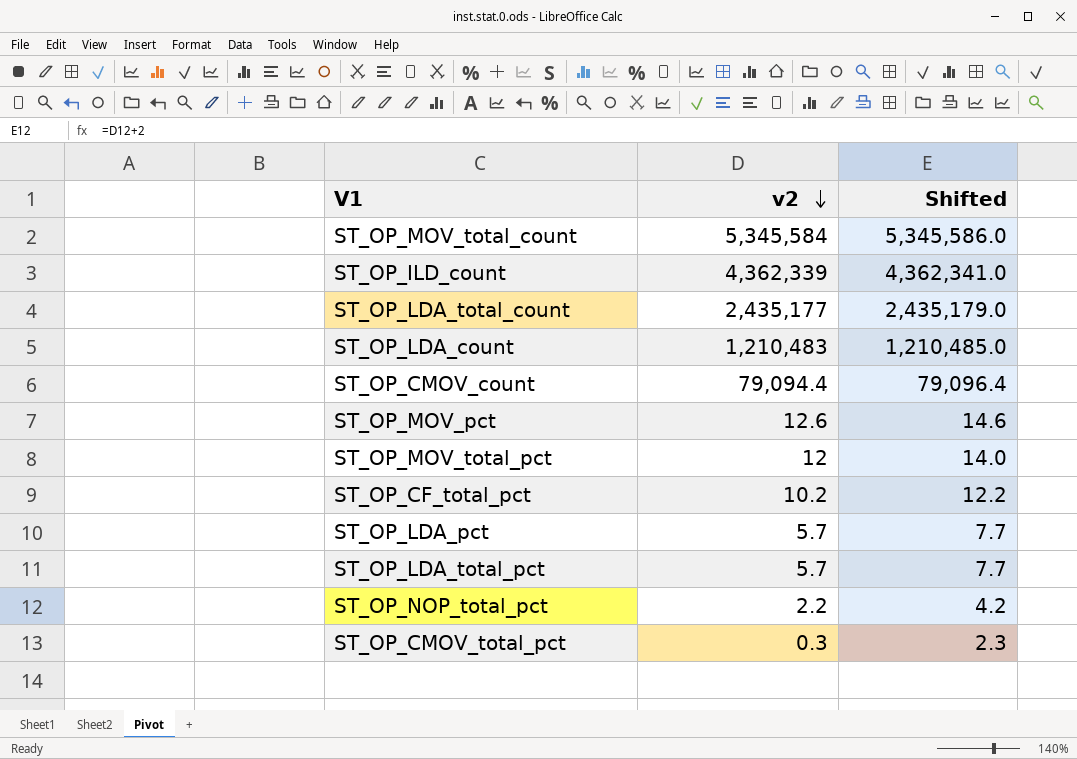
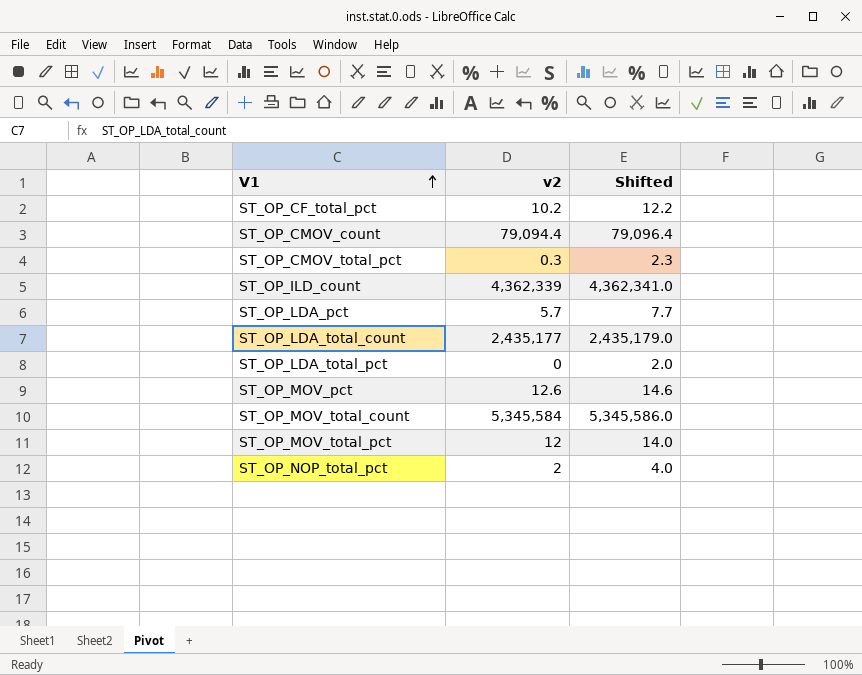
row order: v2 descending -> V1 ascending
row ST_OP_LDA_count: 1,210,483 | 1,210,485.0 -> none
ST_OP_LDA_total_pct | v2: 5.7 -> 0
ST_OP_LDA_total_pct | Shifted: 7.7 -> 2.0
ST_OP_NOP_total_pct | v2: 2.2 -> 2
ST_OP_NOP_total_pct | Shifted: 4.2 -> 4.0

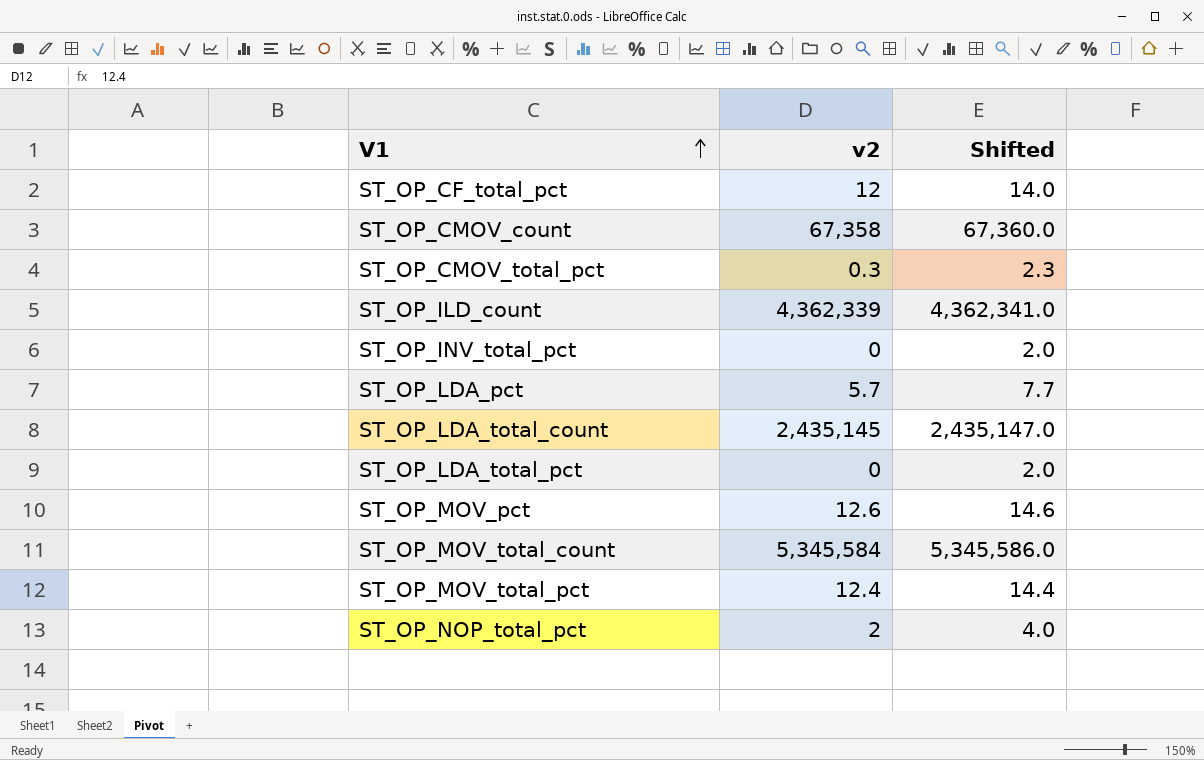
ST_OP_CF_total_pct | v2: 10.2 -> 12
ST_OP_CF_total_pct | Shifted: 12.2 -> 14.0
ST_OP_CMOV_count | v2: 79,094.4 -> 67,358
ST_OP_CMOV_count | Shifted: 79,096.4 -> 67,360.0
row ST_OP_INV_total_pct: none -> 0 | 2.0
ST_OP_LDA_total_count | v2: 2,435,177 -> 2,435,145
ST_OP_LDA_total_count | Shifted: 2,435,179.0 -> 2,435,147.0
ST_OP_MOV_total_pct | v2: 12 -> 12.4
ST_OP_MOV_total_pct | Shifted: 14.0 -> 14.4

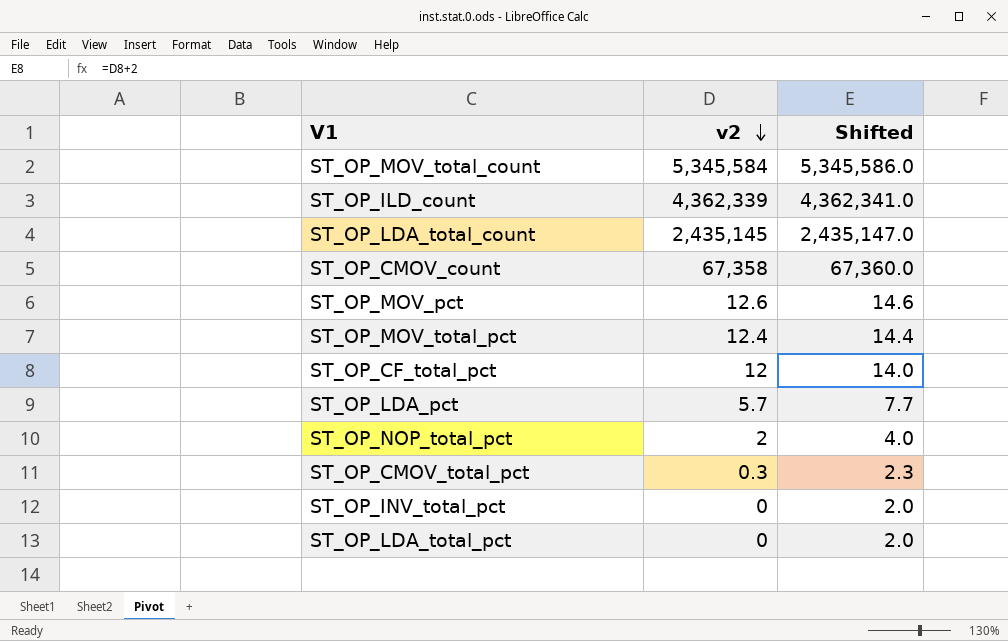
row order: V1 ascending -> v2 descending

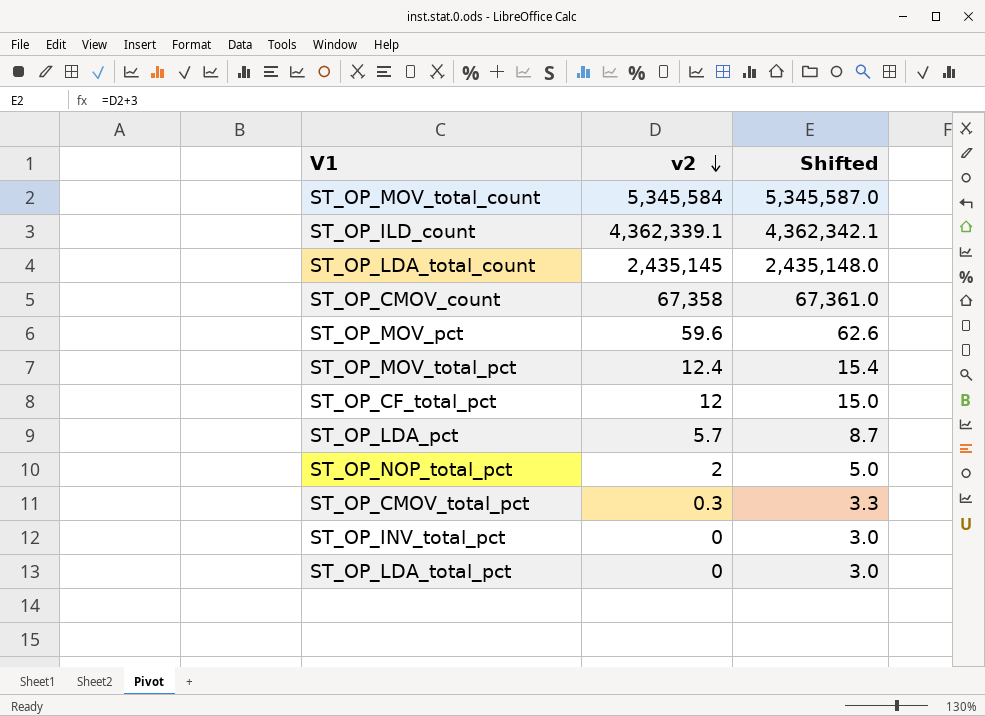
column Shifted | formula: [v2] + 2 -> [v2] + 3
ST_OP_ILD_count | v2: 4,362,339 -> 4,362,339.1
ST_OP_MOV_pct | v2: 12.6 -> 59.6

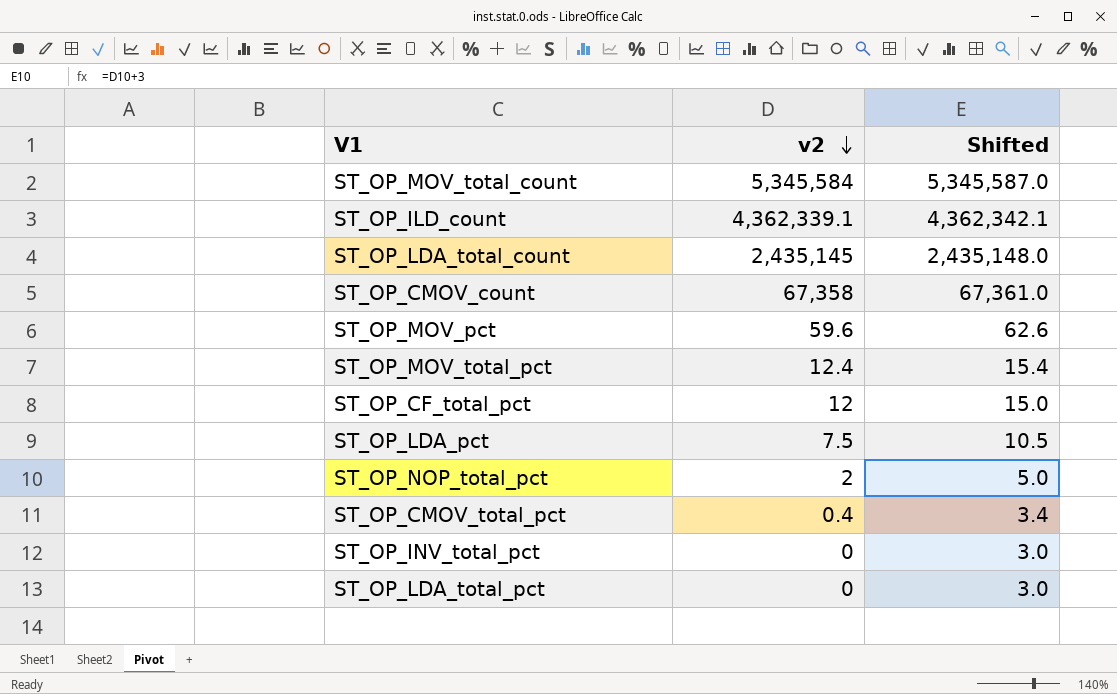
ST_OP_LDA_pct | v2: 5.7 -> 7.5
ST_OP_LDA_pct | Shifted: 8.7 -> 10.5
ST_OP_CMOV_total_pct | v2: 0.3 -> 0.4
ST_OP_CMOV_total_pct | Shifted: 3.3 -> 3.4

